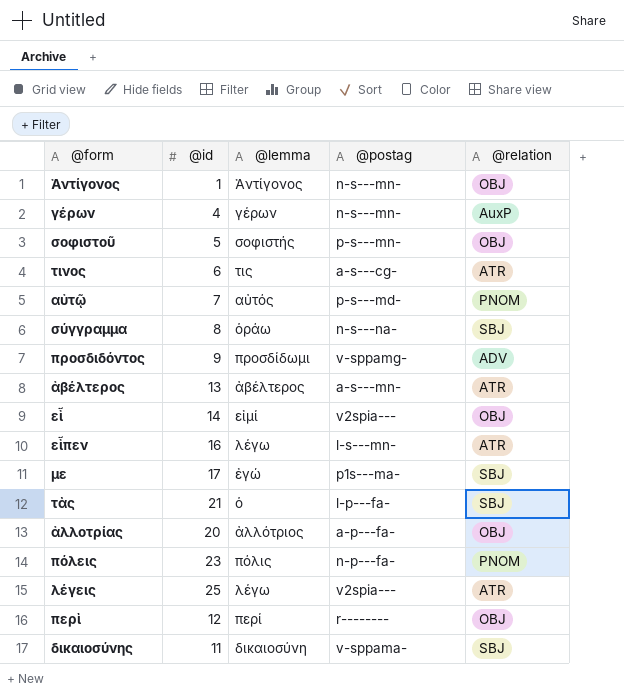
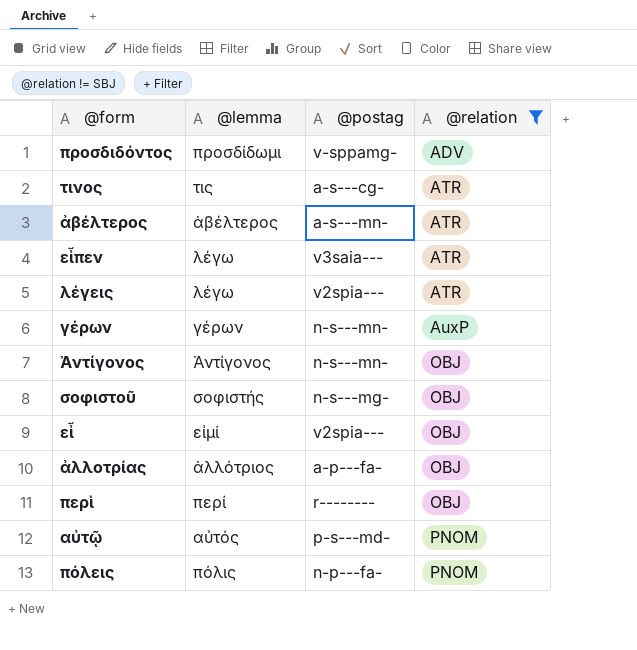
filter: none -> @relation != SBJ
row order: none -> @relation ascending
column @id | position: 2 -> none
εἶπεν | @postag: l-s---mn- -> v3saia---
σοφιστοῦ | @postag: p-s---mn- -> n-s---mg-

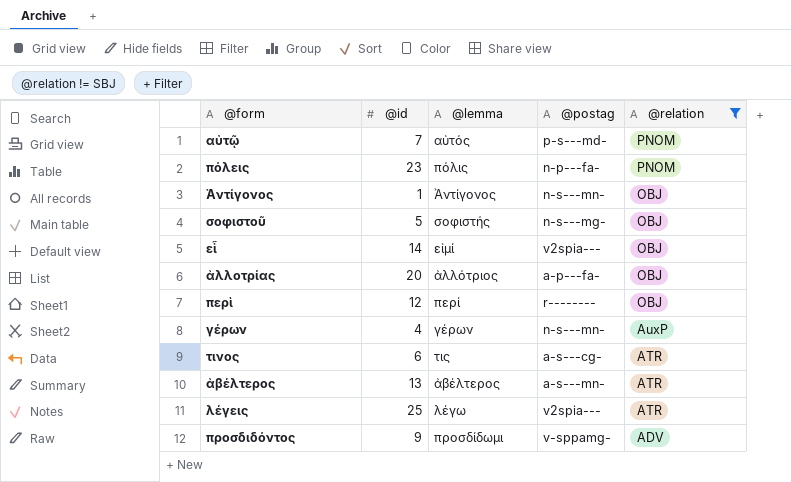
row order: @relation ascending -> @relation descending
column @id | position: none -> 2
row εἶπεν: λέγω | v3saia--- | ATR -> none

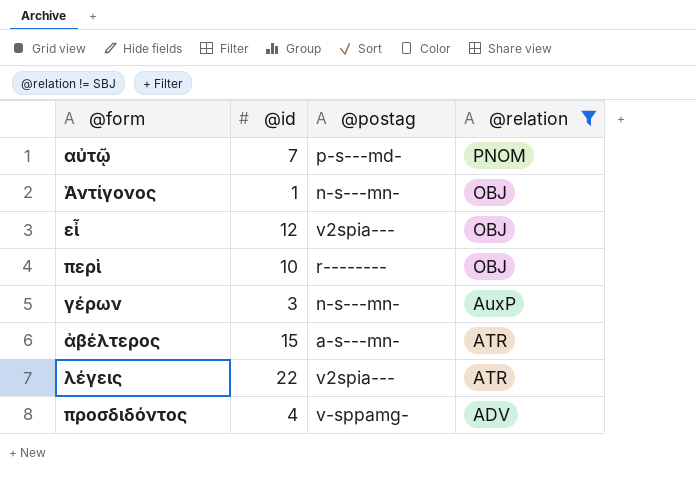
column @lemma | position: 3 -> none
row πόλεις: 23 | πόλις | n-p---fa- | PNOM -> none
row σοφιστοῦ: 5 | σοφιστής | n-s---mg- | OBJ -> none
row ἀλλοτρίας: 20 | ἀλλότριος | a-p---fa- | OBJ -> none
row τινος: 6 | τις | a-s---cg- | ATR -> none
εἶ | @id: 14 -> 12
περὶ | @id: 12 -> 10
γέρων | @id: 4 -> 3
ἀβέλτερος | @id: 13 -> 15
λέγεις | @id: 25 -> 22
προσδιδόντος | @id: 9 -> 4

